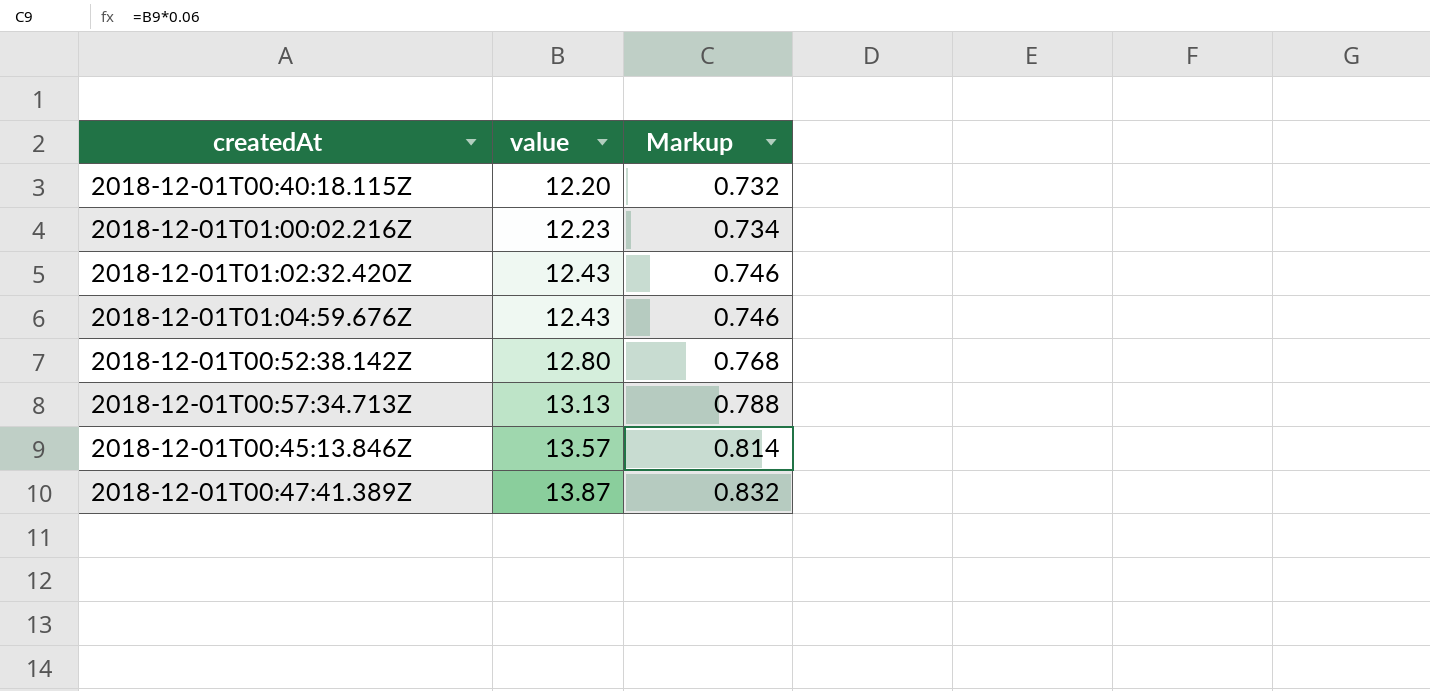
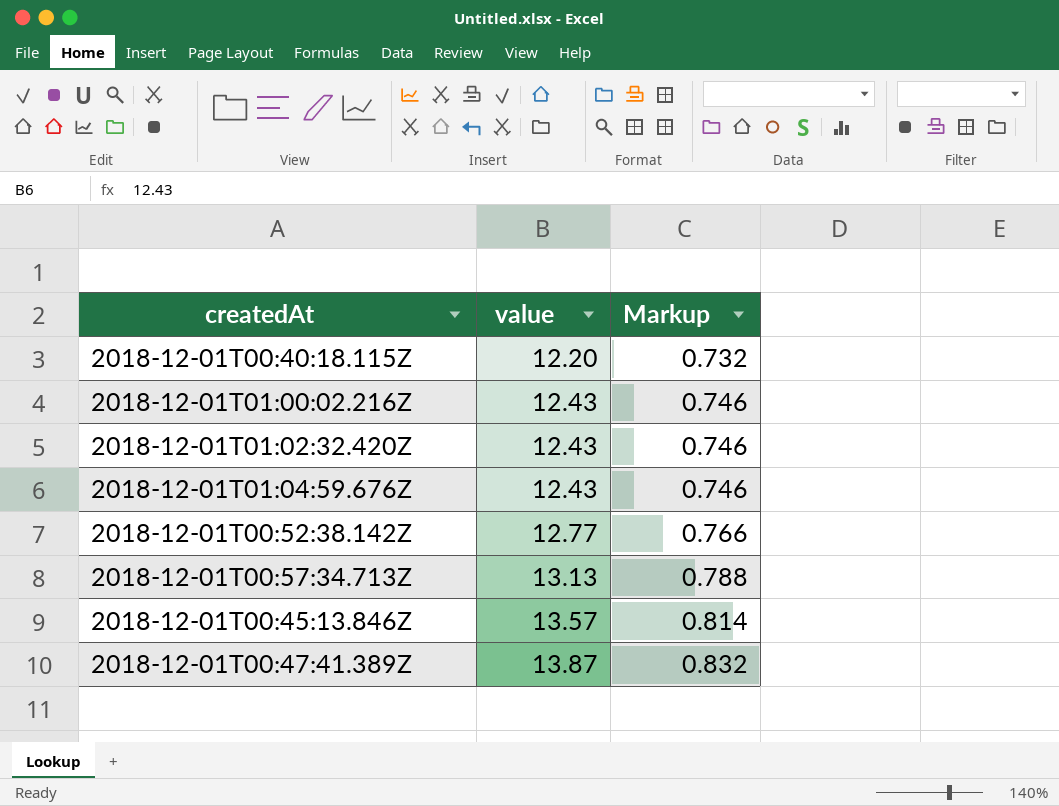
2018-12-01T01:00:02.216Z | value: 12.23 -> 12.43
2018-12-01T01:00:02.216Z | Markup: 0.734 -> 0.746
2018-12-01T00:52:38.142Z | value: 12.80 -> 12.77
2018-12-01T00:52:38.142Z | Markup: 0.768 -> 0.766

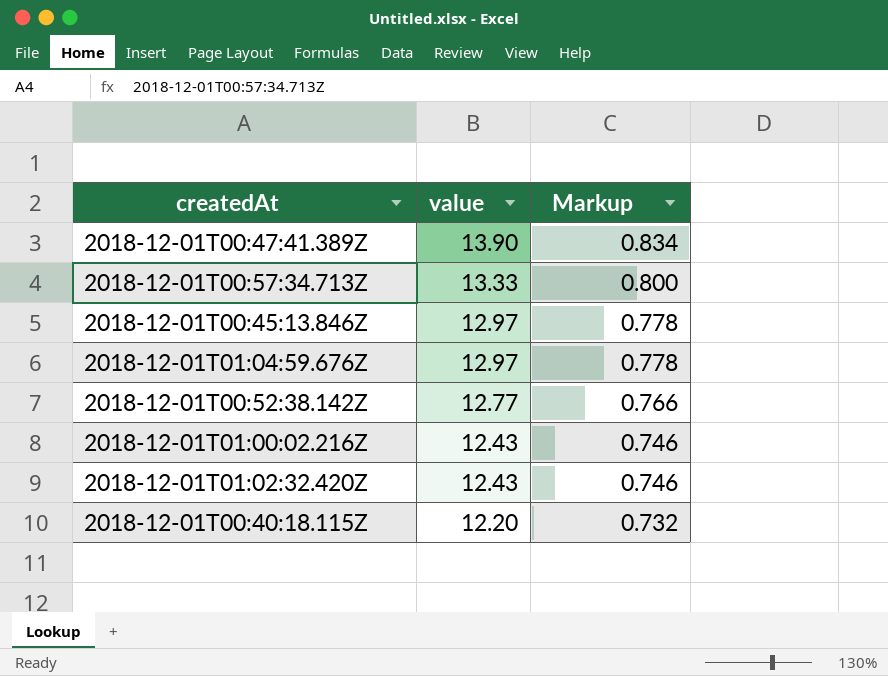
row order: value ascending -> value descending
2018-12-01T00:47:41.389Z | value: 13.87 -> 13.90
2018-12-01T00:47:41.389Z | Markup: 0.832 -> 0.834
2018-12-01T00:57:34.713Z | value: 13.13 -> 13.33
2018-12-01T00:57:34.713Z | Markup: 0.788 -> 0.800
2018-12-01T00:45:13.846Z | value: 13.57 -> 12.97
2018-12-01T00:45:13.846Z | Markup: 0.814 -> 0.778
2018-12-01T01:04:59.676Z | value: 12.43 -> 12.97
2018-12-01T01:04:59.676Z | Markup: 0.746 -> 0.778

